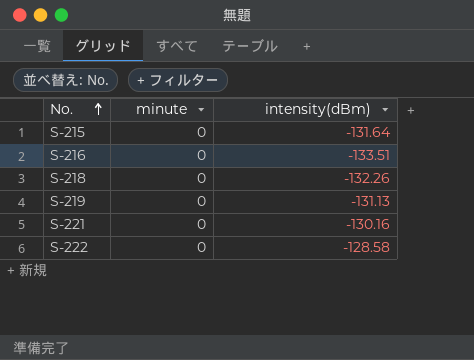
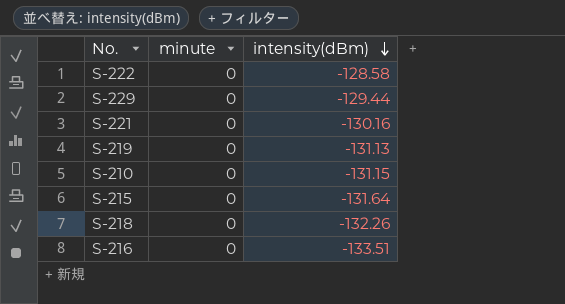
row order: No. ascending -> intensity(dBm) descending
row S-229: none -> 0 | -129.44
row S-210: none -> 0 | -131.15

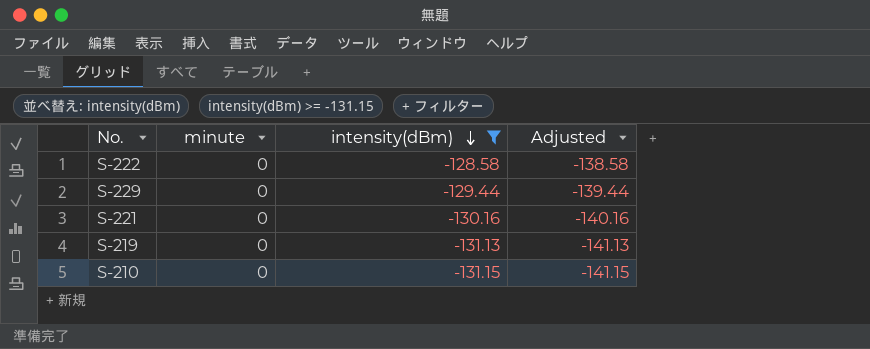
filter: none -> intensity(dBm) >= -131.15
column Adjusted | formula: none -> [intensity(dBm)] - 10

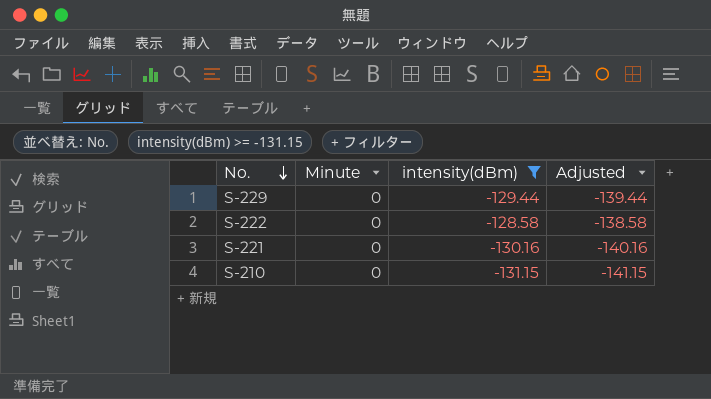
row order: intensity(dBm) descending -> No. descending
column name: minute -> Minute
row S-219: 0 | -131.13 | -141.13 -> none

